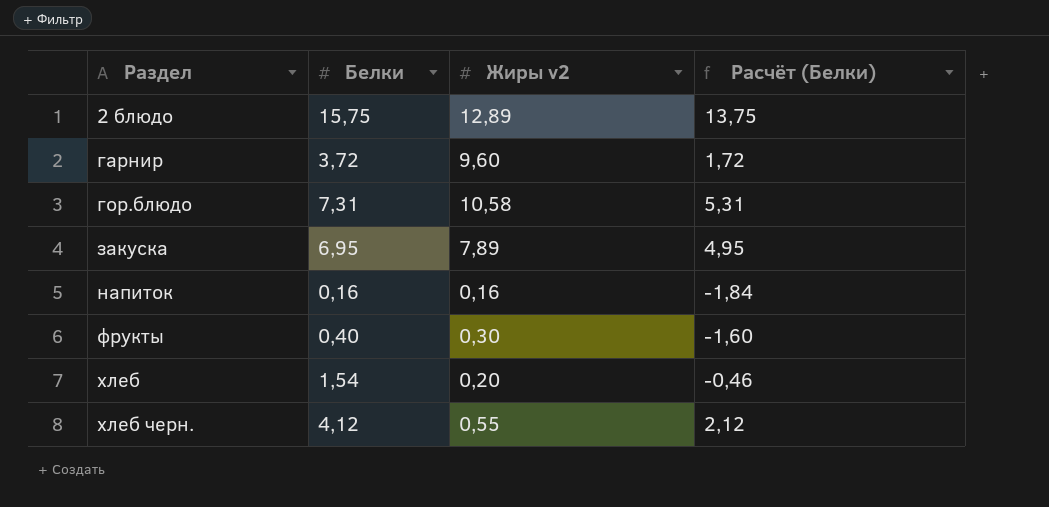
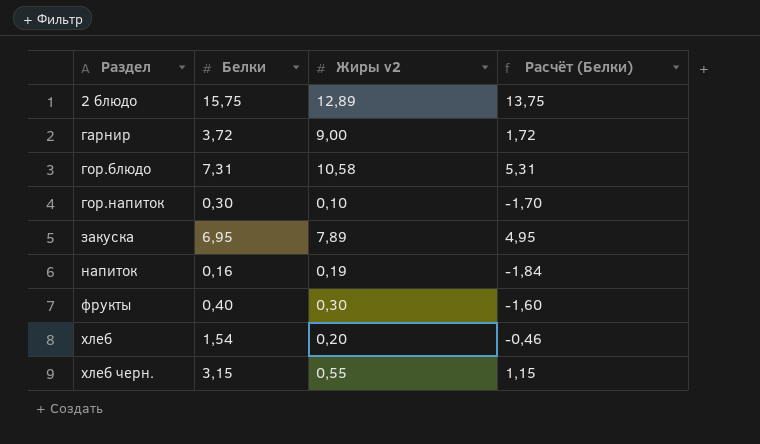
гарнир | Жиры v2: 9,60 -> 9,00
row гор.напиток: none -> 0,30 | 0,10 | -1,70
напиток | Жиры v2: 0,16 -> 0,19
хлеб черн. | Белки: 4,12 -> 3,15
хлеб черн. | Расчёт (Белки): 2,12 -> 1,15

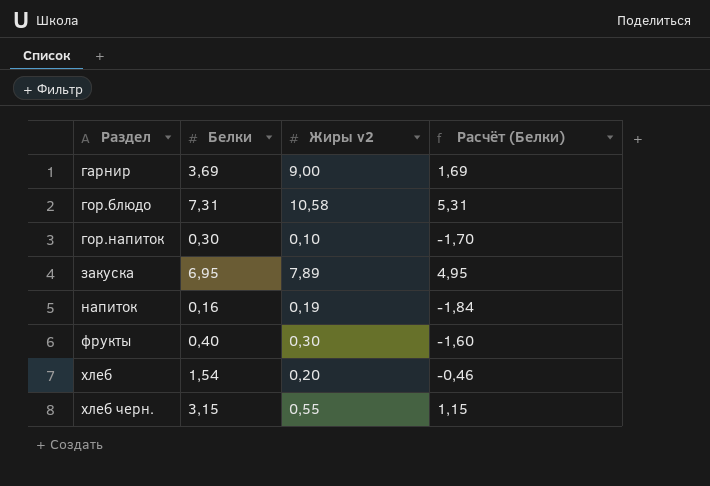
row 2 блюдо: 15,75 | 12,89 | 13,75 -> none
гарнир | Белки: 3,72 -> 3,69
гарнир | Расчёт (Белки): 1,72 -> 1,69

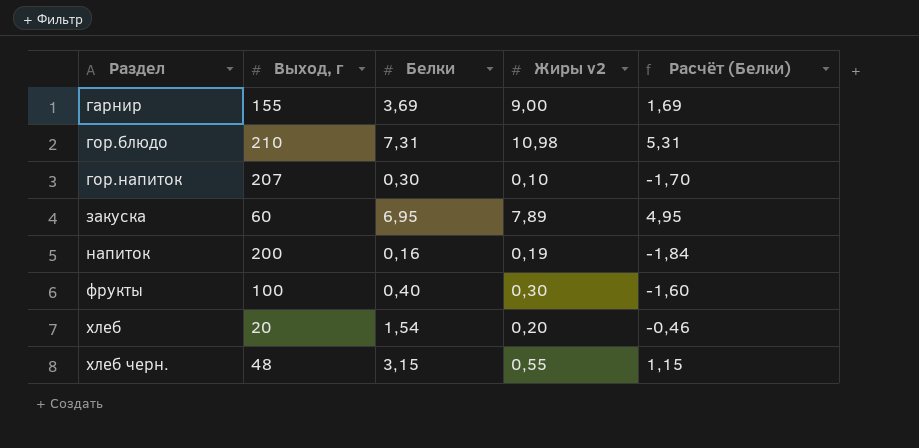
column Выход, г | position: none -> 2
гор.блюдо | Жиры v2: 10,58 -> 10,98

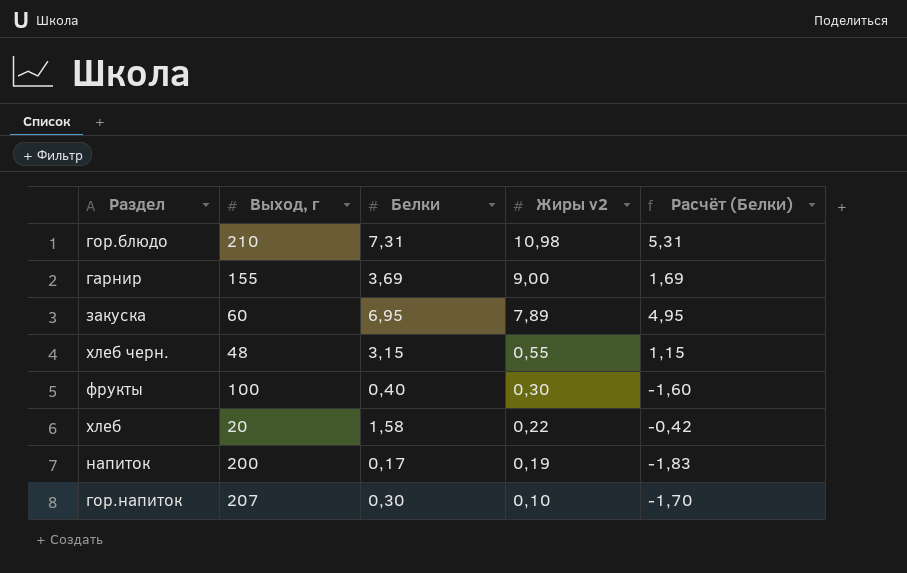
row order: Раздел ascending -> Жиры v2 descending
хлеб | Белки: 1,54 -> 1,58
хлеб | Жиры v2: 0,20 -> 0,22
хлеб | Расчёт (Белки): -0,46 -> -0,42
напиток | Белки: 0,16 -> 0,17
напиток | Расчёт (Белки): -1,84 -> -1,83

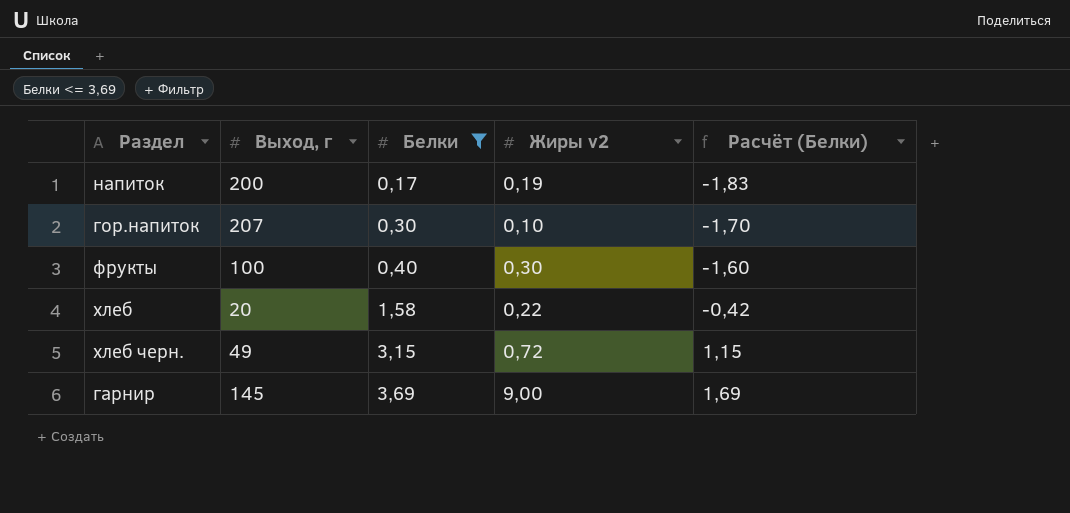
filter: none -> Белки <= 3,69
row order: Жиры v2 descending -> Белки ascending
хлеб черн. | Выход, г: 48 -> 49
хлеб черн. | Жиры v2: 0,55 -> 0,72
гарнир | Выход, г: 155 -> 145

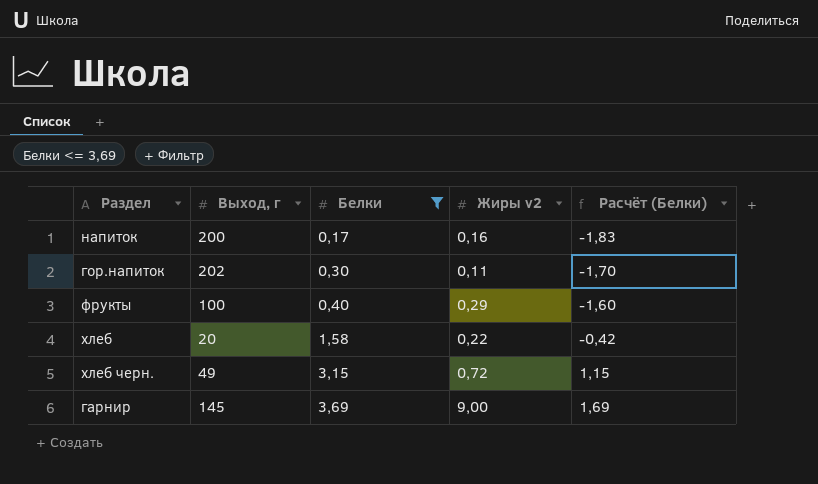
напиток | Жиры v2: 0,19 -> 0,16
гор.напиток | Выход, г: 207 -> 202
гор.напиток | Жиры v2: 0,10 -> 0,11
фрукты | Жиры v2: 0,30 -> 0,29

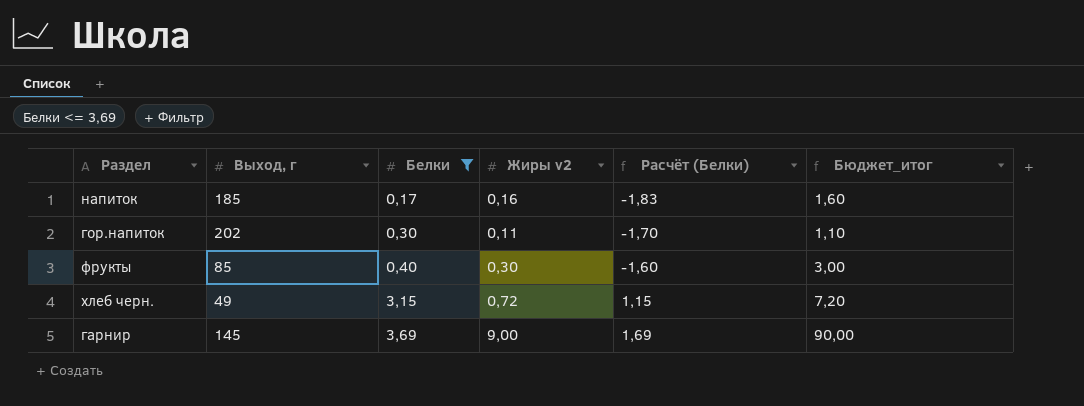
column Бюджет_итог | formula: none -> [Жиры v2] * 10
row хлеб: 20 | 1,58 | 0,22 | -0,42 -> none
напиток | Выход, г: 200 -> 185
фрукты | Выход, г: 100 -> 85
фрукты | Жиры v2: 0,29 -> 0,30

